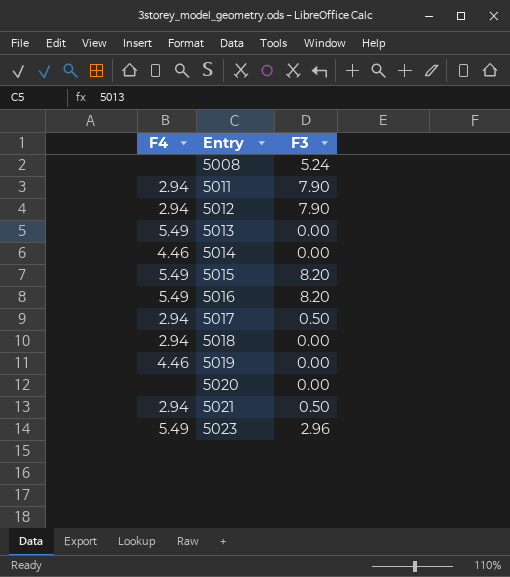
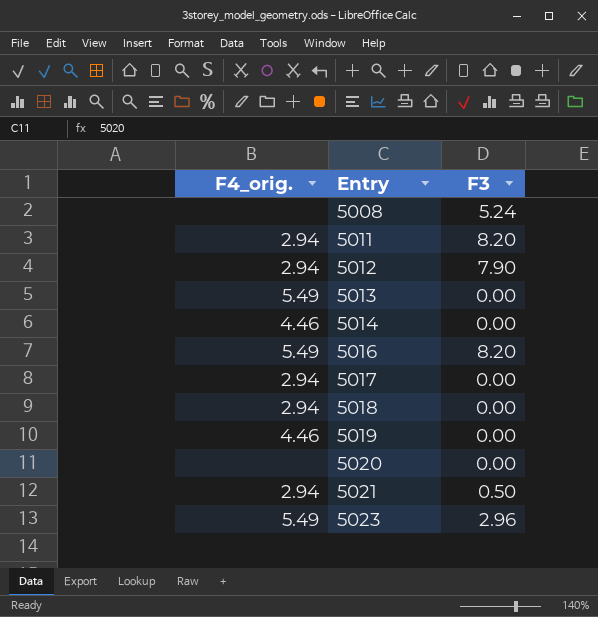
column name: F4 -> F4_orig.
row 5015: 5.49 | 8.20 -> none
5011 | F3: 7.90 -> 8.20
5017 | F3: 0.50 -> 0.00

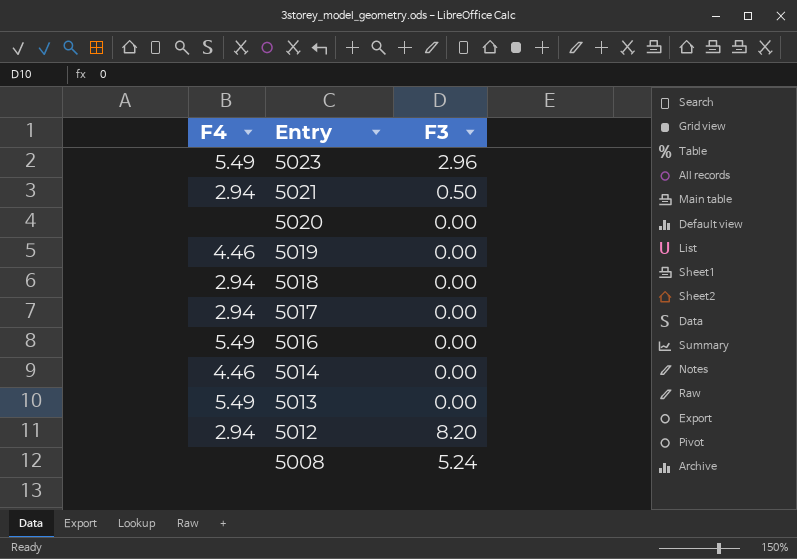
row order: Entry ascending -> Entry descending
column name: F4_orig. -> F4
row 5011: 2.94 | 8.20 -> none
5016 | F3: 8.20 -> 0.00
5012 | F3: 7.90 -> 8.20

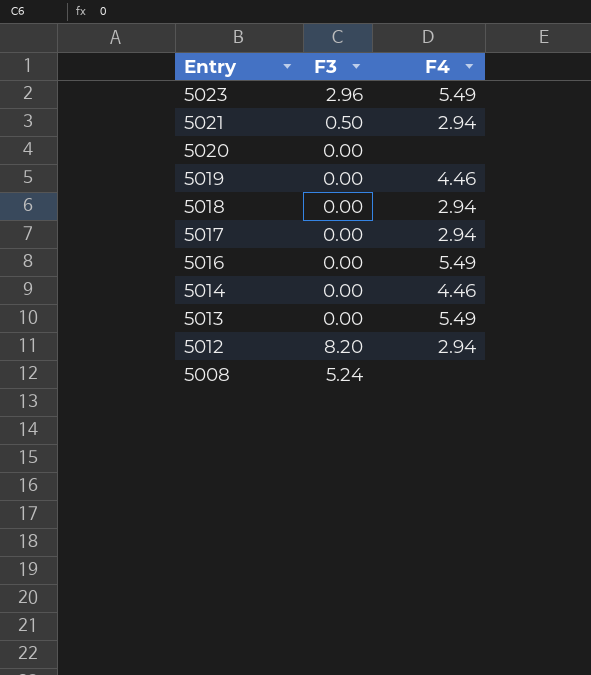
column F4 | position: 1 -> 3

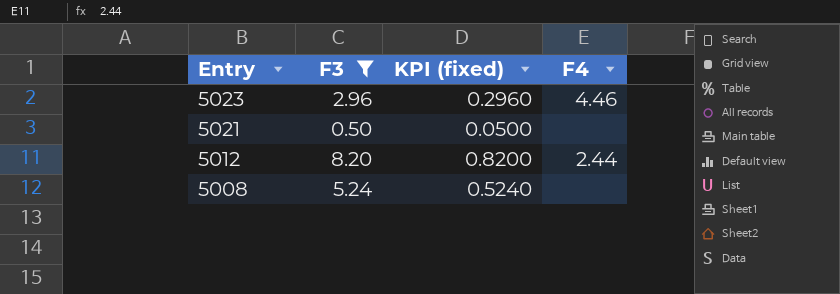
filter: none -> F3 != 0.00
column KPI (fixed) | formula: none -> [F3] * 0.1
5023 | F4: 5.49 -> 4.46
5021 | F4: 2.94 -> none
5012 | F4: 2.94 -> 2.44

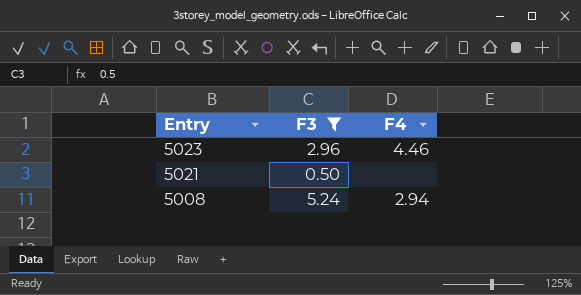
column KPI (fixed) | formula: [F3] * 0.1 -> none
row 5012: 8.20 | 0.8200 | 2.44 -> none
5008 | F4: none -> 2.94

